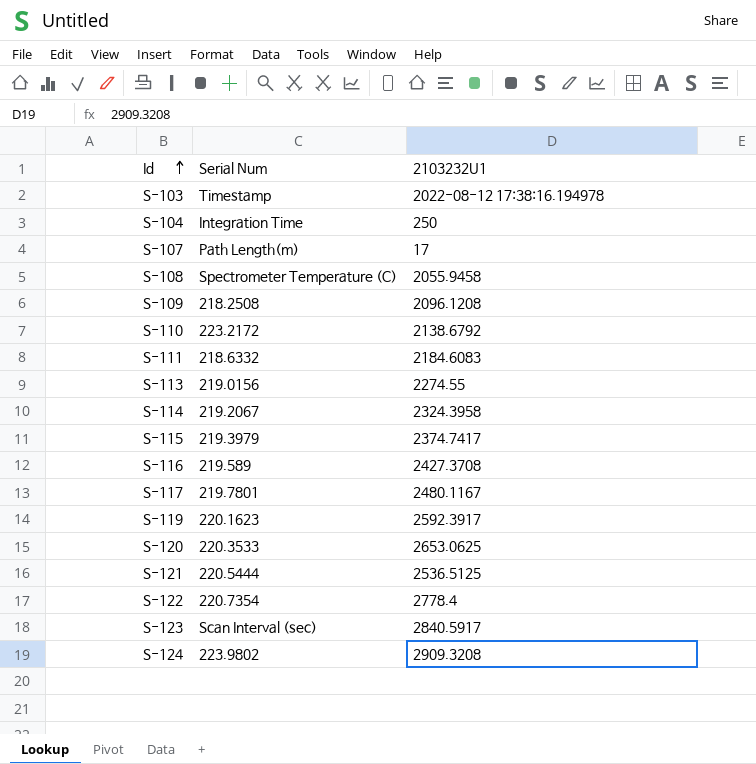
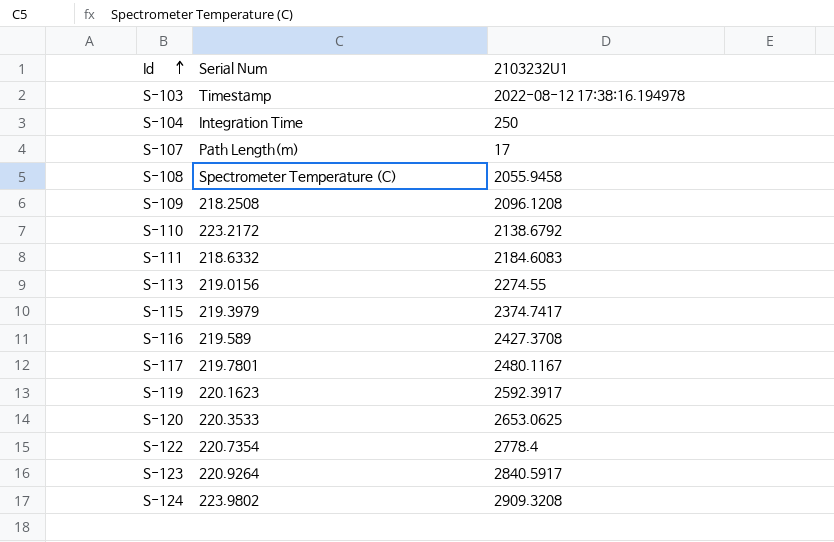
row S-114: 219.2067 | 2324.3958 -> none
row S-121: 220.5444 | 2536.5125 -> none
S-123 | Serial Num: Scan Interval (sec) -> 220.9264

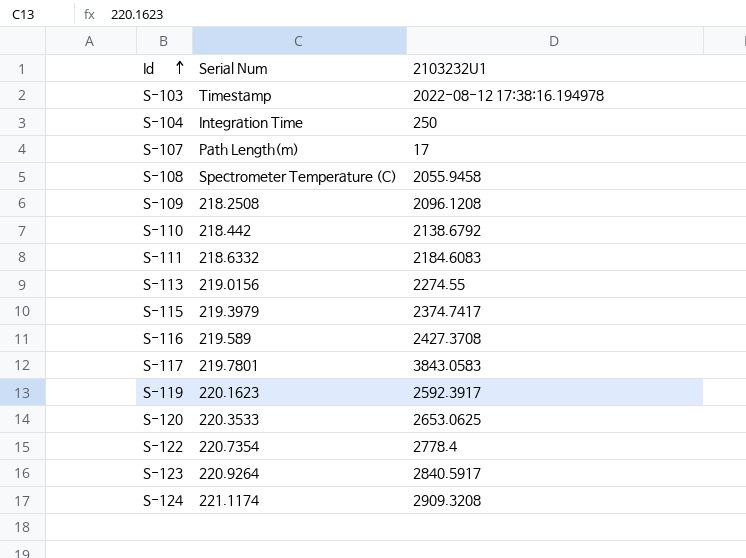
S-110 | Serial Num: 223.2172 -> 218.442
S-117 | 2103232U1: 2480.1167 -> 3843.0583
S-124 | Serial Num: 223.9802 -> 221.1174

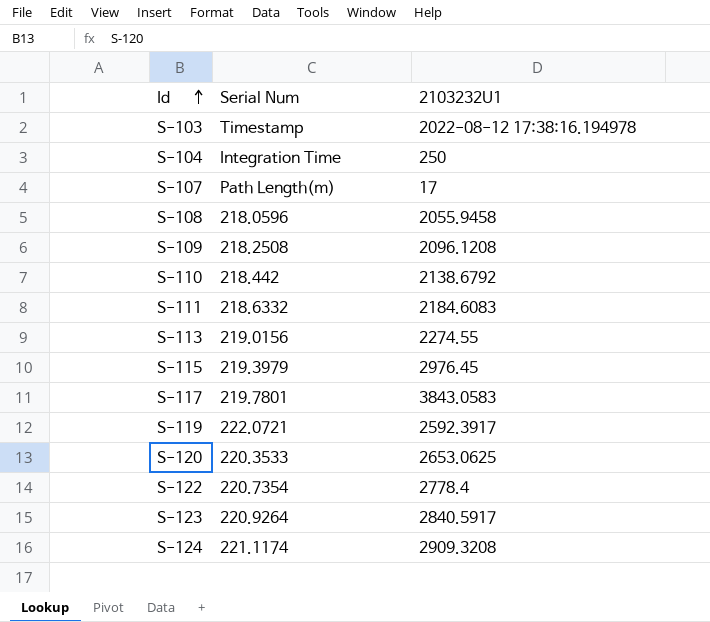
row S-116: 219.589 | 2427.3708 -> none
S-108 | Serial Num: Spectrometer Temperature (C) -> 218.0596
S-115 | 2103232U1: 2374.7417 -> 2976.45
S-119 | Serial Num: 220.1623 -> 222.0721

